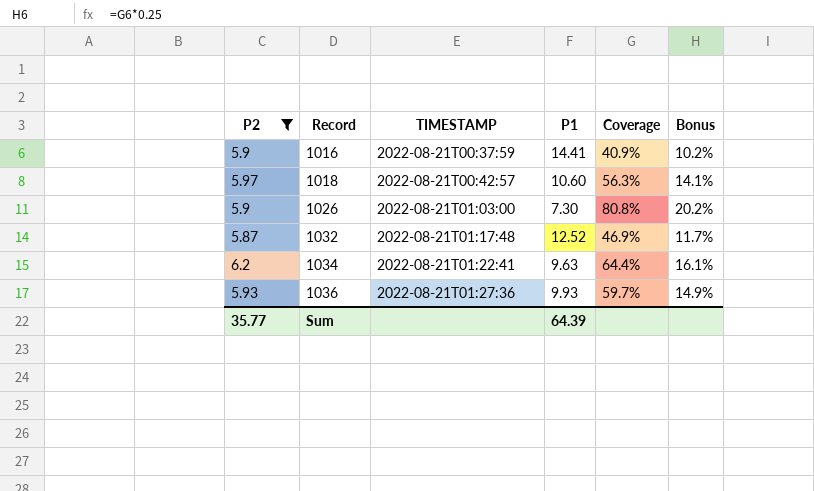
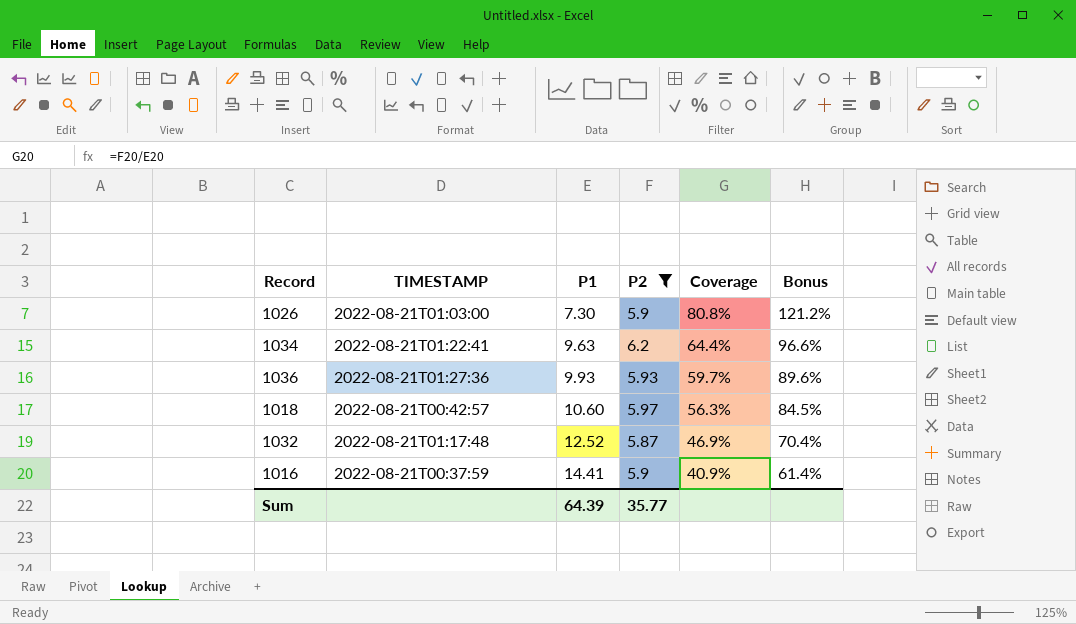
row order: Record ascending -> P1 ascending
column P2 | position: 1 -> 4
column Bonus | formula: [Coverage] * 0.25 -> [Coverage] * 1.5

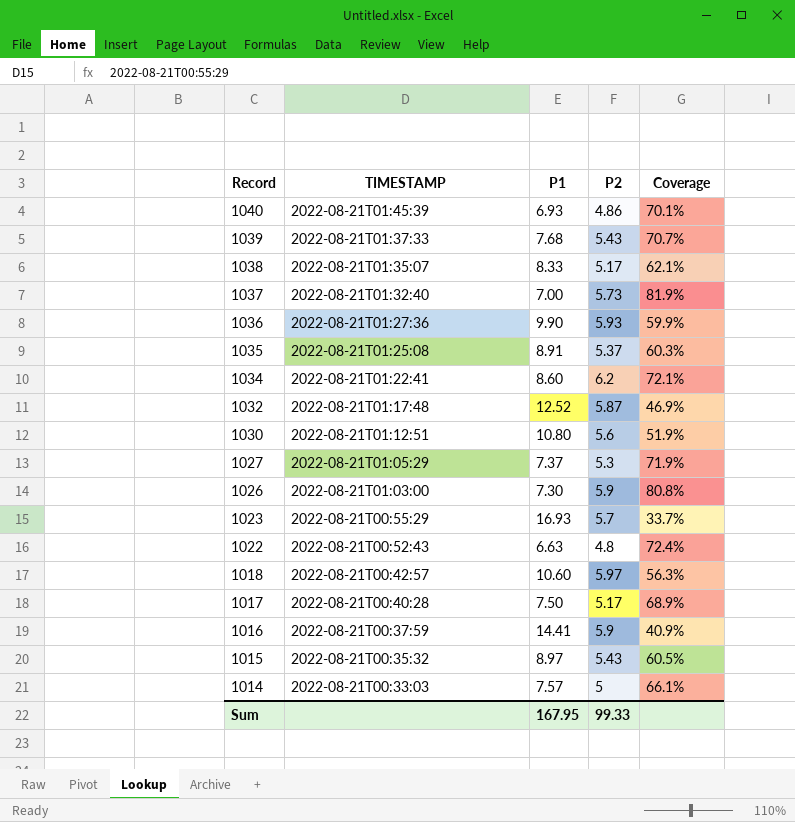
filter: P2 >= 5.87 -> none
row order: P1 ascending -> Record descending
column Bonus | formula: [Coverage] * 1.5 -> none
1036 | P1: 9.93 -> 9.90
1036 | Coverage: 59.7% -> 59.9%
1034 | P1: 9.63 -> 8.60
1034 | Coverage: 64.4% -> 72.1%
Sum | P1: 64.39 -> 167.95
Sum | P2: 35.77 -> 99.33

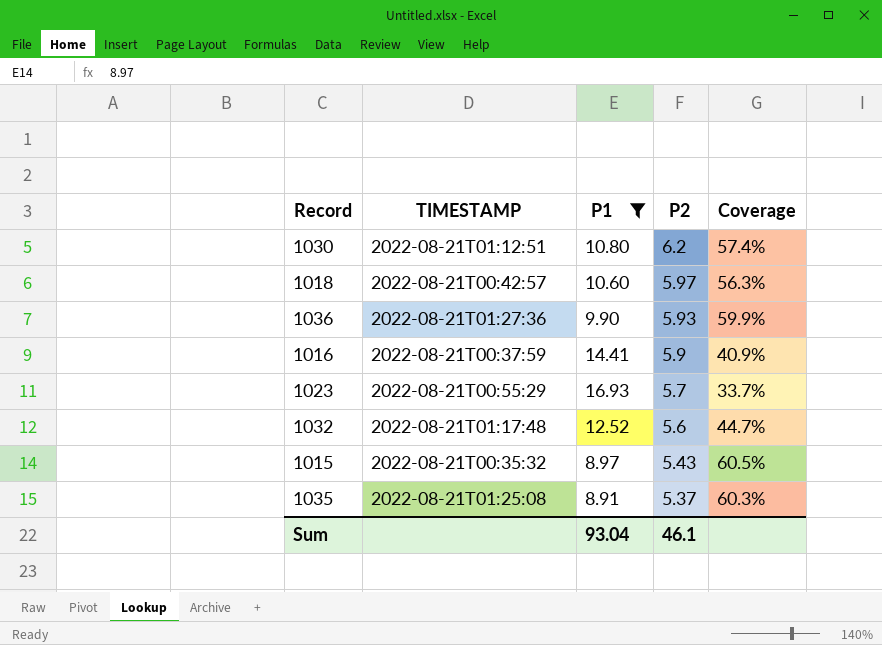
filter: none -> P1 >= 8.91
row order: Record descending -> P2 descending
1030 | P2: 5.6 -> 6.2
1030 | Coverage: 51.9% -> 57.4%
1032 | P2: 5.87 -> 5.6
1032 | Coverage: 46.9% -> 44.7%
Sum | P1: 167.95 -> 93.04
Sum | P2: 99.33 -> 46.1

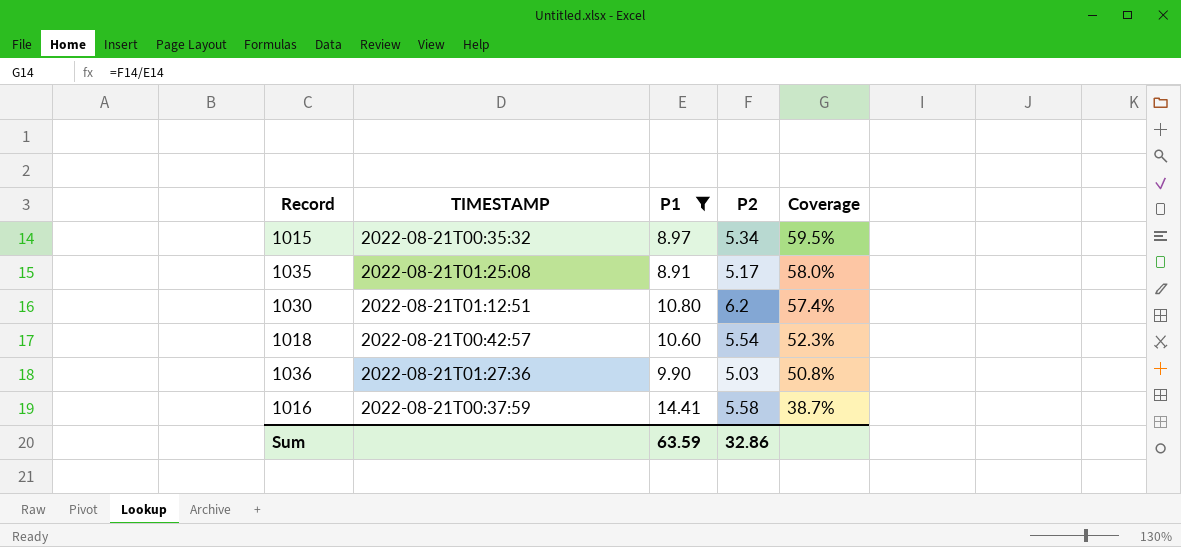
row order: P2 descending -> Coverage descending
row 1023: 2022-08-21T00:55:29 | 16.93 | 5.7 | 33.7% -> none
row 1032: 2022-08-21T01:17:48 | 12.52 | 5.6 | 44.7% -> none
1015 | P2: 5.43 -> 5.34
1015 | Coverage: 60.5% -> 59.5%
1035 | P2: 5.37 -> 5.17
1035 | Coverage: 60.3% -> 58.0%
1018 | P2: 5.97 -> 5.54
1018 | Coverage: 56.3% -> 52.3%
1036 | P2: 5.93 -> 5.03
1036 | Coverage: 59.9% -> 50.8%
1016 | P2: 5.9 -> 5.58
1016 | Coverage: 40.9% -> 38.7%
Sum | P1: 93.04 -> 63.59
Sum | P2: 46.1 -> 32.86

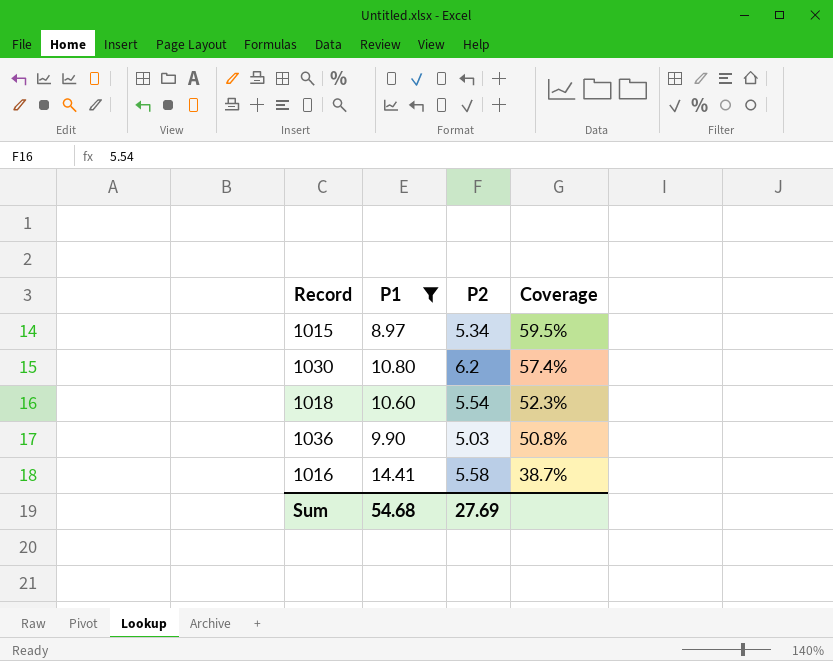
column TIMESTAMP | position: 2 -> none
row 1035: 2022-08-21T01:25:08 | 8.91 | 5.17 | 58.0% -> none
Sum | P1: 63.59 -> 54.68
Sum | P2: 32.86 -> 27.69

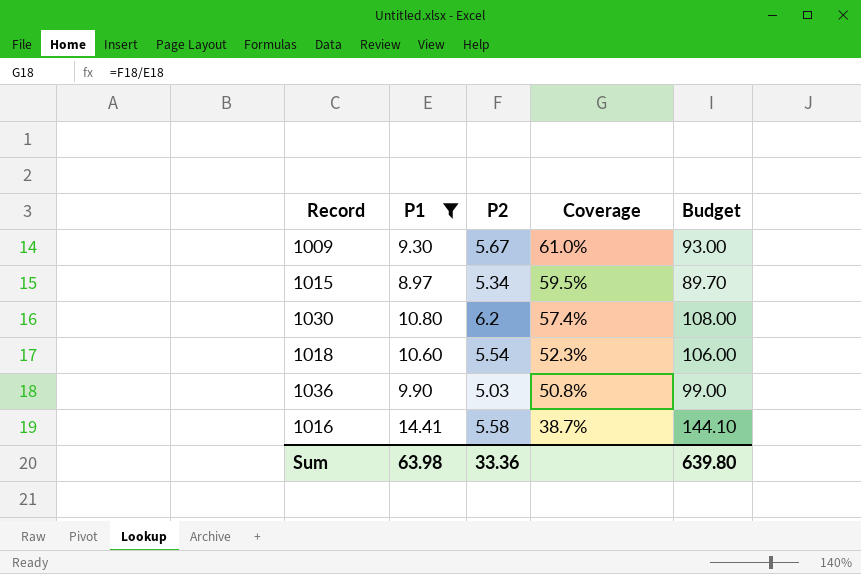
column Budget | formula: none -> [P1] * 10
row 1009: none -> 9.30 | 5.67 | 61.0% | 93.00
Sum | P1: 54.68 -> 63.98
Sum | P2: 27.69 -> 33.36

